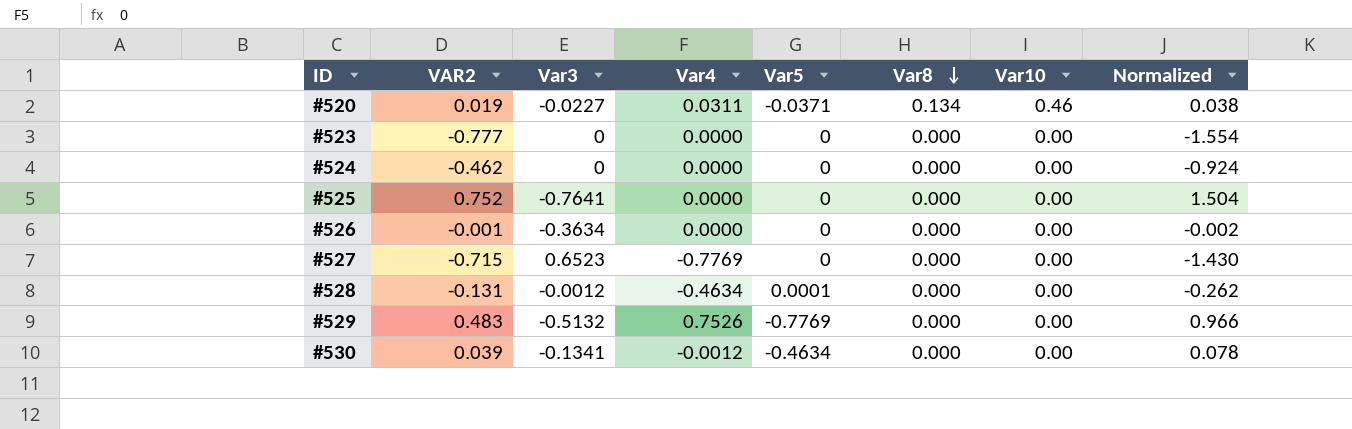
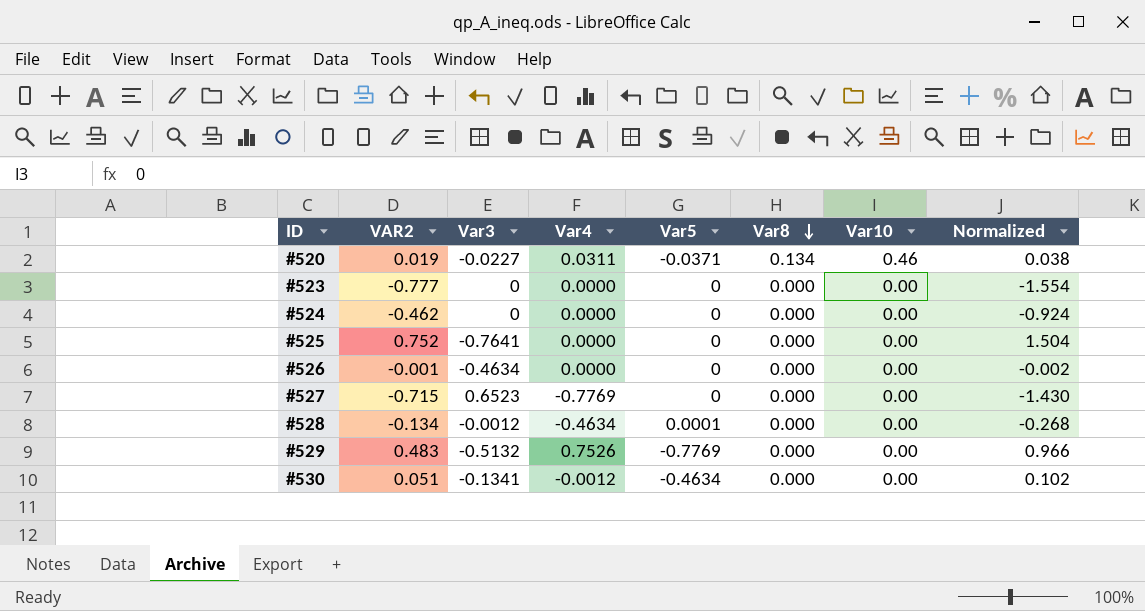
#526 | Var3: -0.3634 -> -0.4634
#528 | VAR2: -0.131 -> -0.134
#528 | Normalized: -0.262 -> -0.268
#530 | VAR2: 0.039 -> 0.051
#530 | Normalized: 0.078 -> 0.102

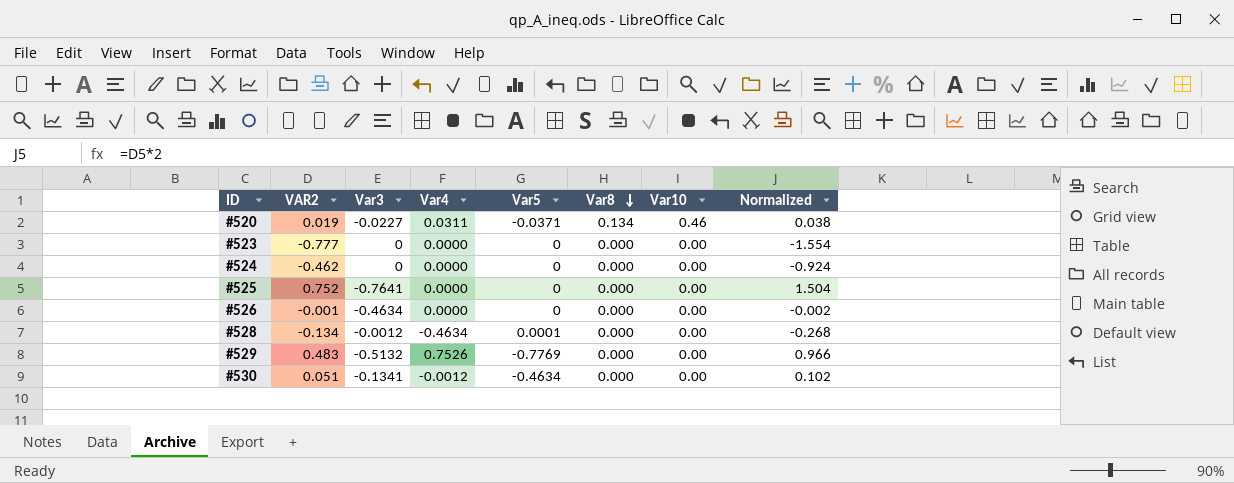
row #527: -0.715 | 0.6523 | -0.7769 | 0 | 0.000 | 0.00 | -1.430 -> none

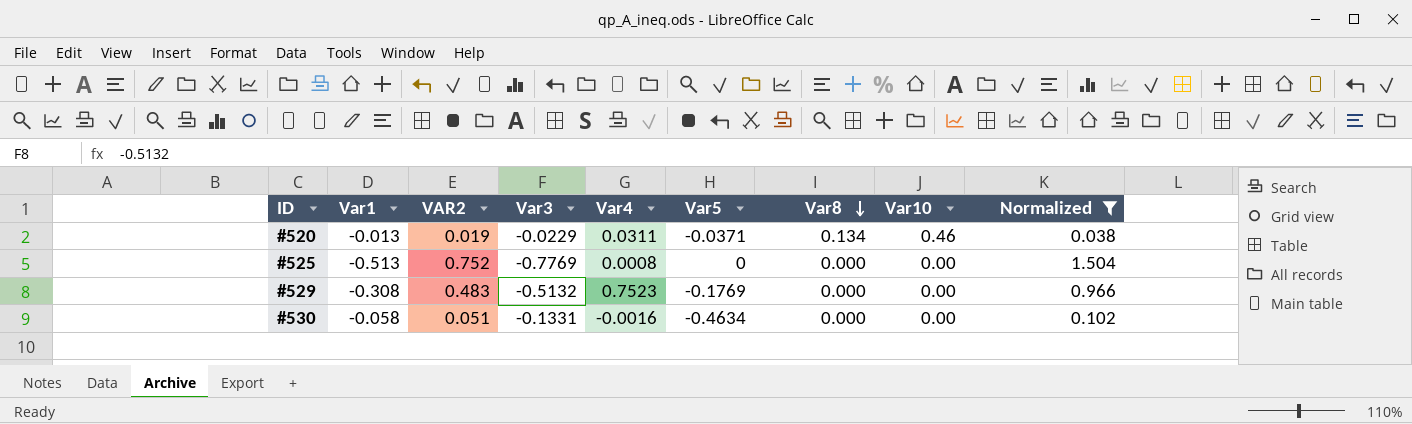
filter: none -> Normalized >= 0.038
column Var1 | position: none -> 2
#520 | Var3: -0.0227 -> -0.0229
#525 | Var3: -0.7641 -> -0.7769
#525 | Var4: 0.0000 -> 0.0008
#529 | Var4: 0.7526 -> 0.7523
#529 | Var5: -0.7769 -> -0.1769
#530 | Var3: -0.1341 -> -0.1331
#530 | Var4: -0.0012 -> -0.0016

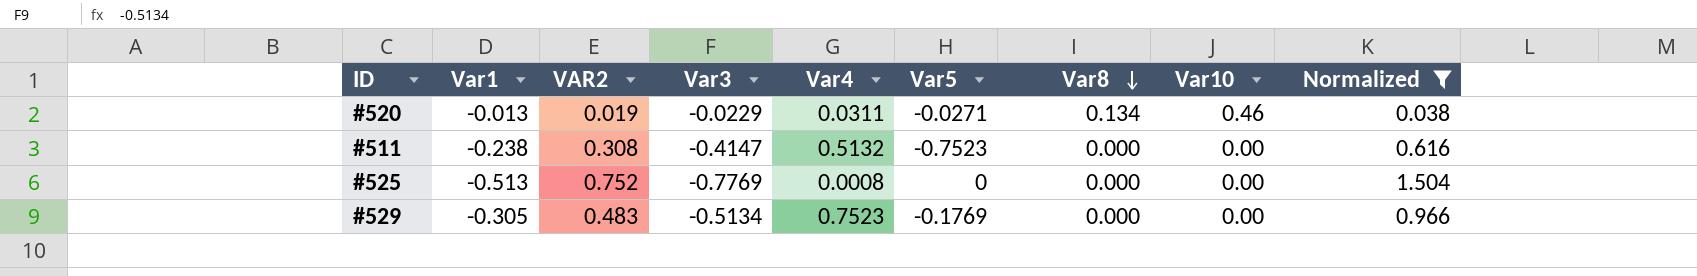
row #530: -0.058 | 0.051 | -0.1331 | -0.0016 | -0.4634 | 0.000 | 0.00 | 0.102 -> none
#520 | Var5: -0.0371 -> -0.0271
row #511: none -> -0.238 | 0.308 | -0.4147 | 0.5132 | -0.7523 | 0.000 | 0.00 | 0.616
#529 | Var1: -0.308 -> -0.305
#529 | Var3: -0.5132 -> -0.5134

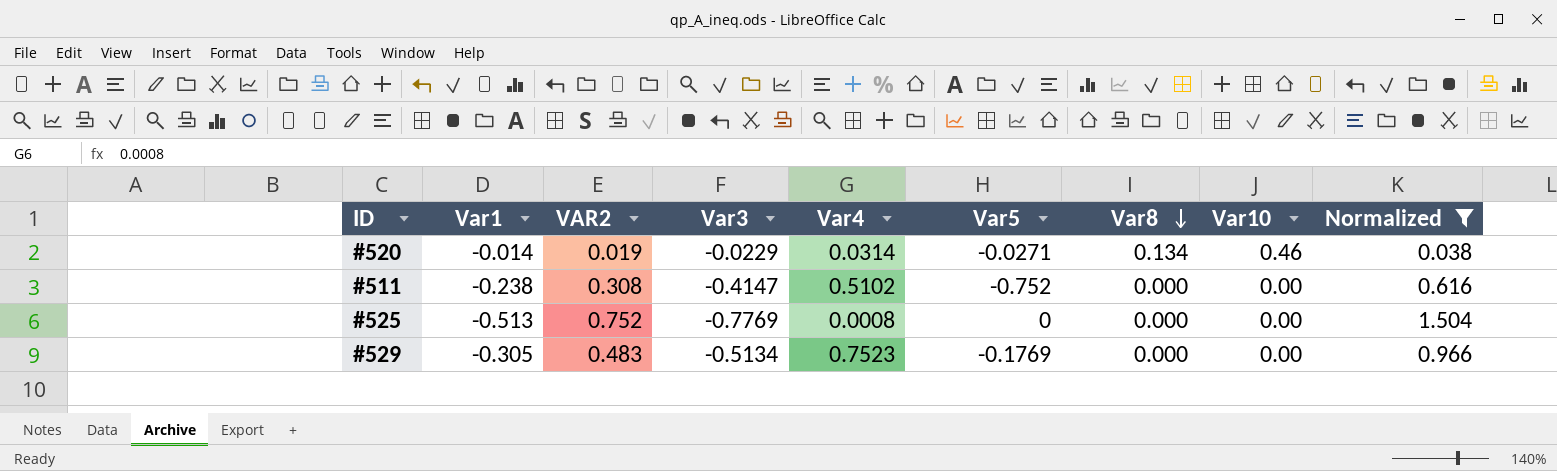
#520 | Var1: -0.013 -> -0.014
#520 | Var4: 0.0311 -> 0.0314
#511 | Var4: 0.5132 -> 0.5102
#511 | Var5: -0.7523 -> -0.752

